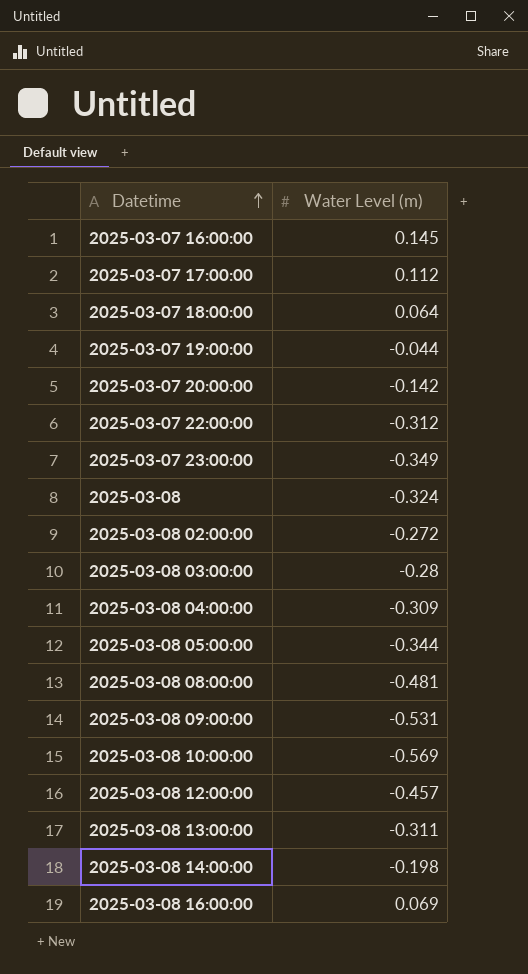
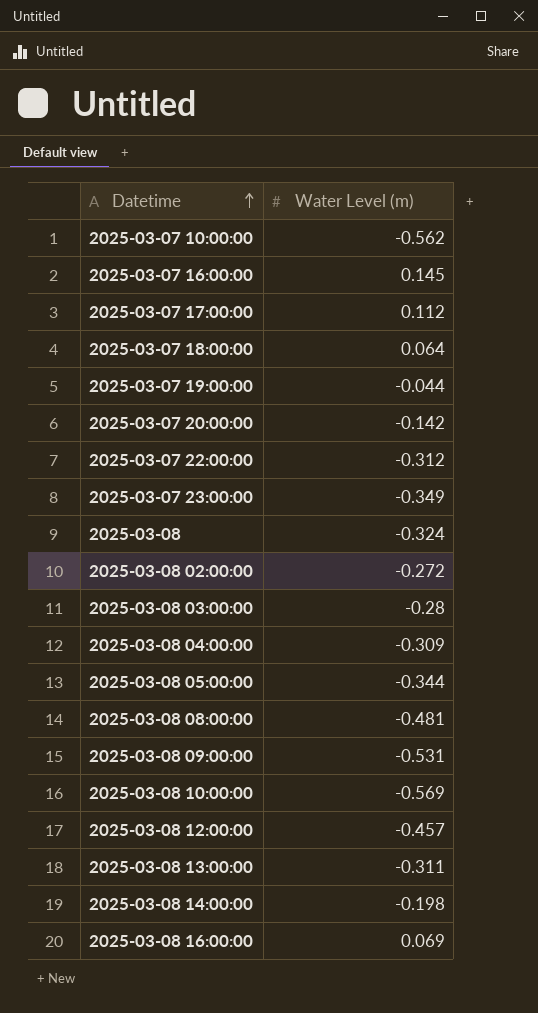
row 2025-03-07 10:00:00: none -> -0.562

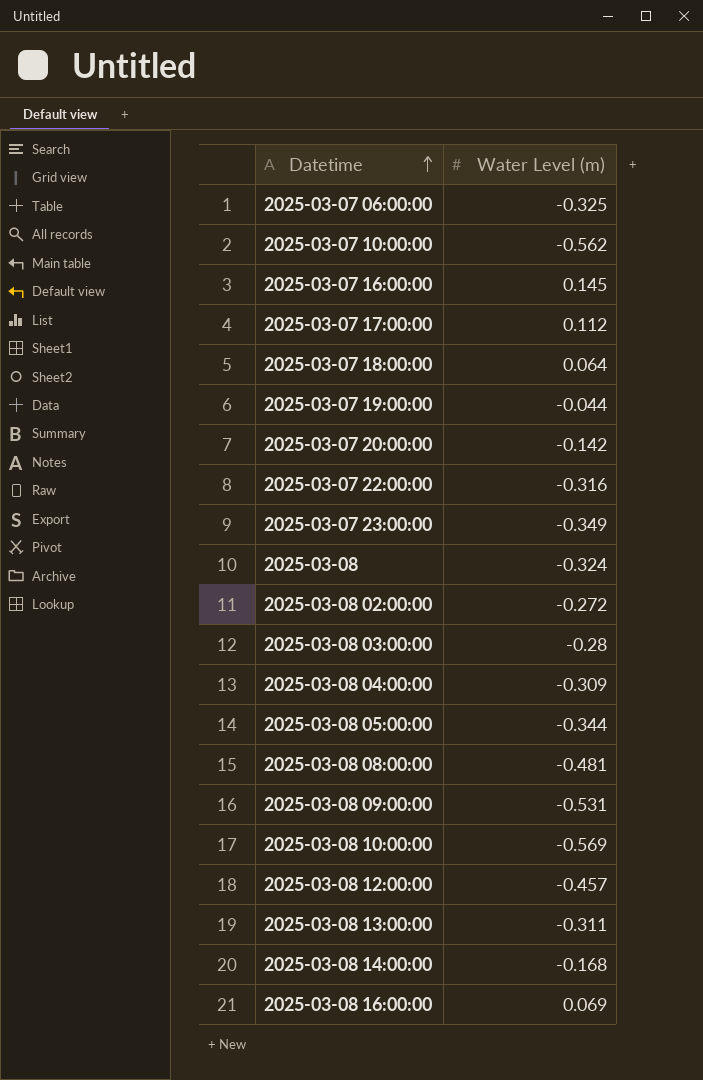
row 2025-03-07 06:00:00: none -> -0.325
2025-03-07 22:00:00 | Water Level (m): -0.312 -> -0.316
2025-03-08 14:00:00 | Water Level (m): -0.198 -> -0.168

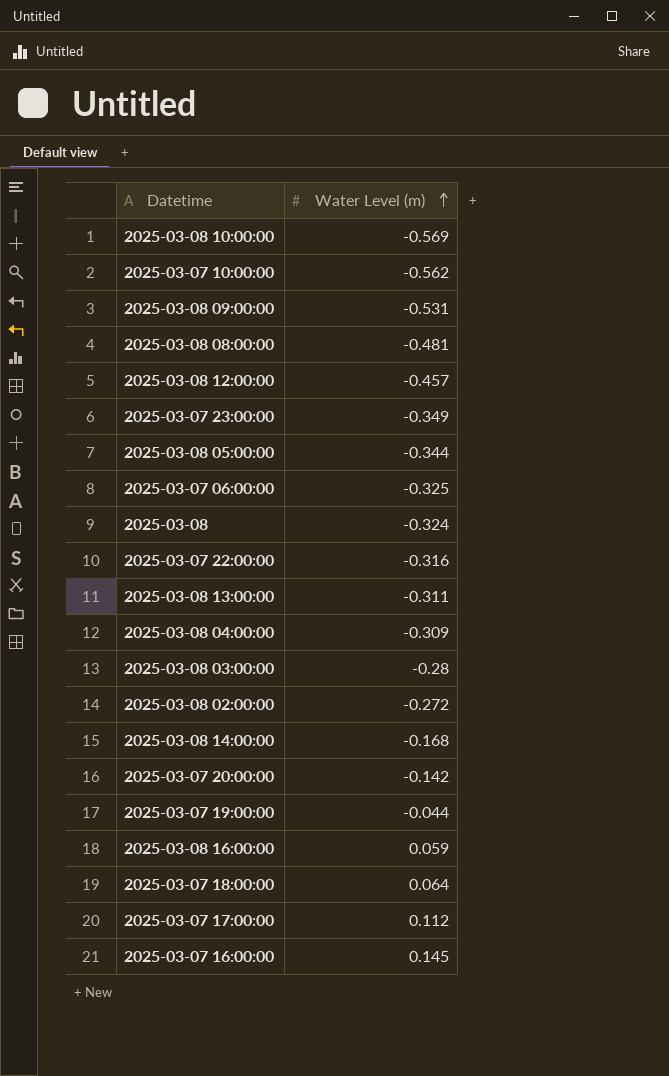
row order: Datetime ascending -> Water Level (m) ascending
2025-03-08 16:00:00 | Water Level (m): 0.069 -> 0.059

